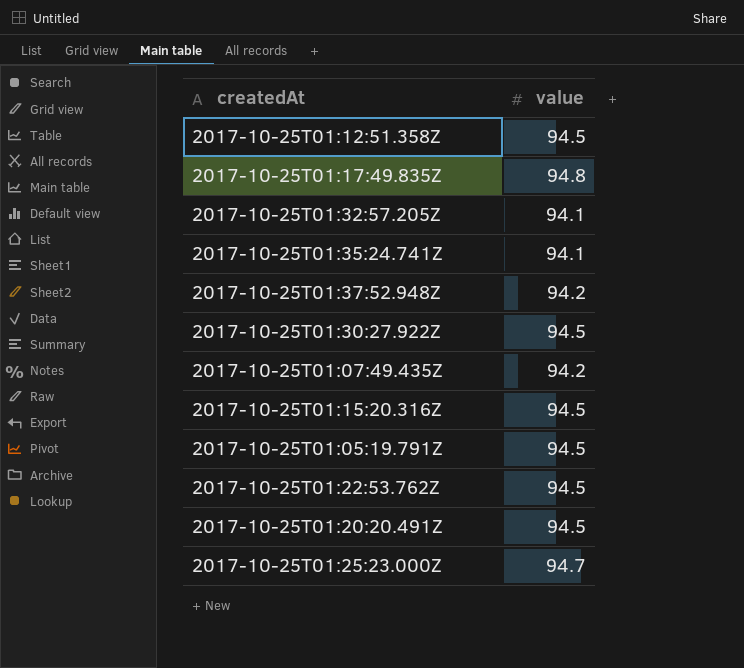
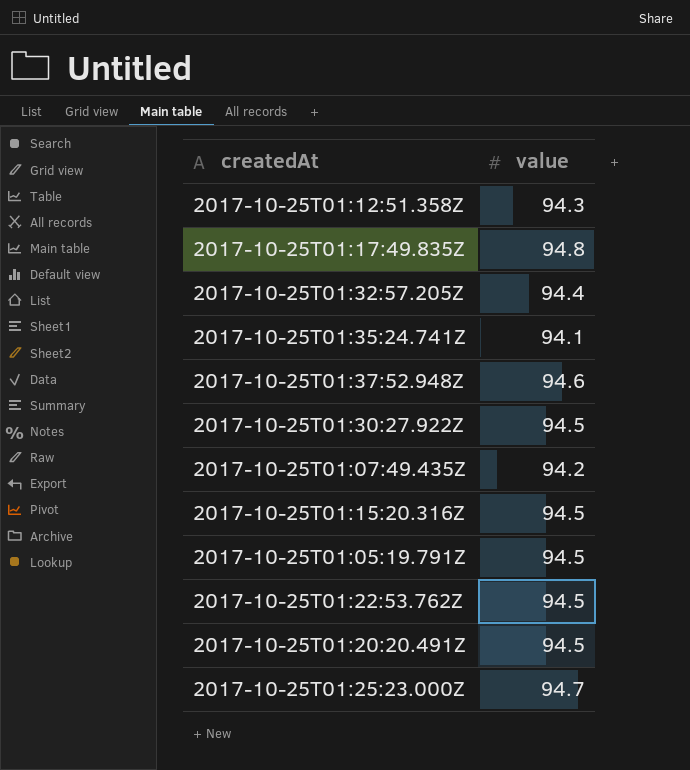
2017-10-25T01:12:51.358Z | value: 94.5 -> 94.3
2017-10-25T01:32:57.205Z | value: 94.1 -> 94.4
2017-10-25T01:37:52.948Z | value: 94.2 -> 94.6

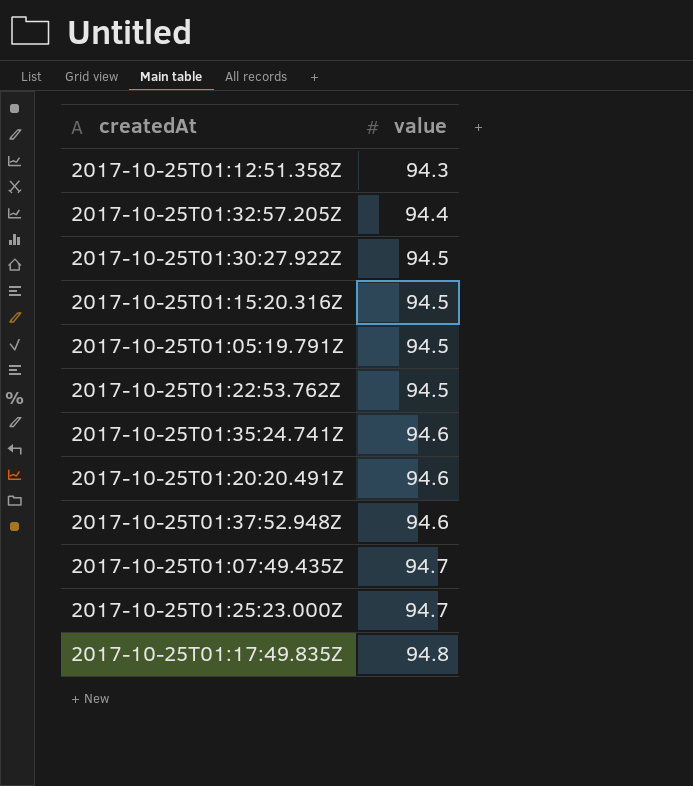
row order: none -> value ascending
2017-10-25T01:35:24.741Z | value: 94.1 -> 94.6
2017-10-25T01:20:20.491Z | value: 94.5 -> 94.6
2017-10-25T01:07:49.435Z | value: 94.2 -> 94.7

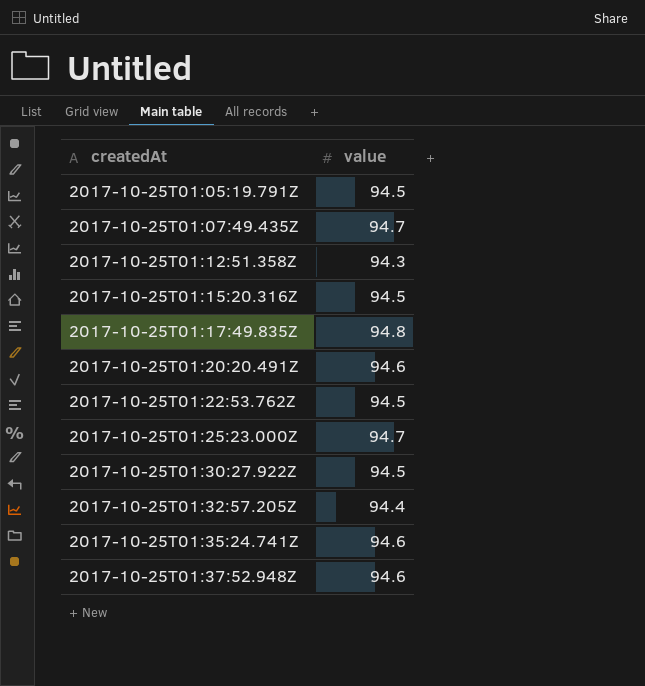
row order: value ascending -> createdAt ascending

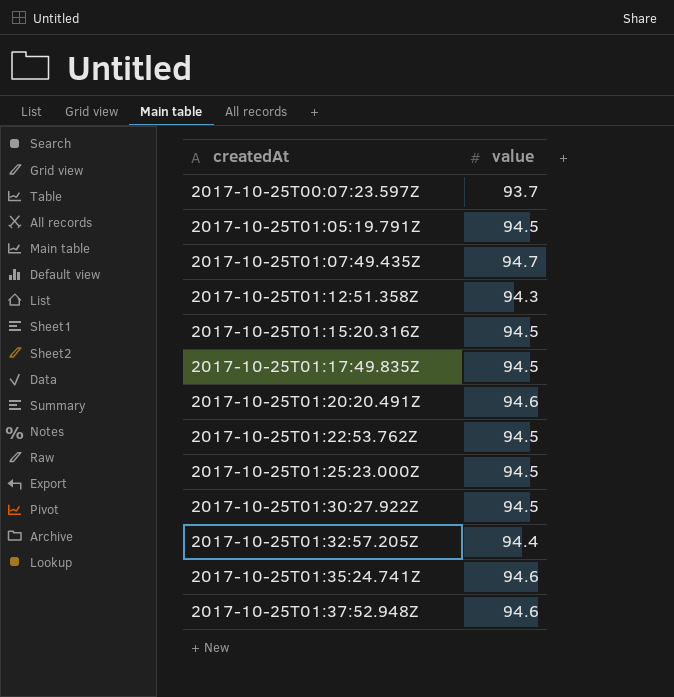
row 2017-10-25T00:07:23.597Z: none -> 93.7
2017-10-25T01:17:49.835Z | value: 94.8 -> 94.5
2017-10-25T01:25:23.000Z | value: 94.7 -> 94.5

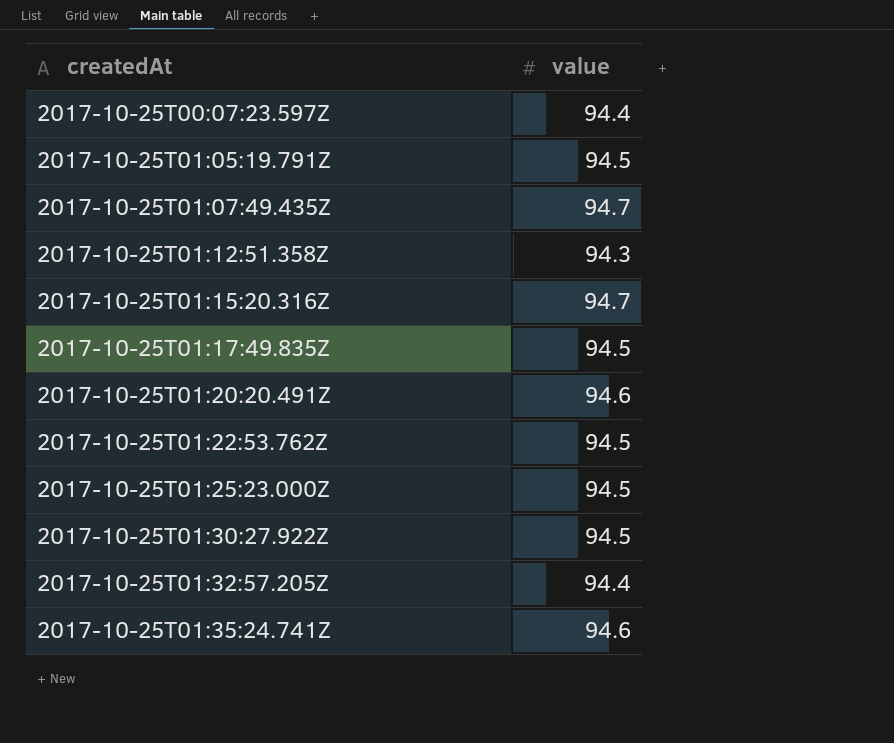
row 2017-10-25T01:37:52.948Z: 94.6 -> none
2017-10-25T00:07:23.597Z | value: 93.7 -> 94.4
2017-10-25T01:15:20.316Z | value: 94.5 -> 94.7

